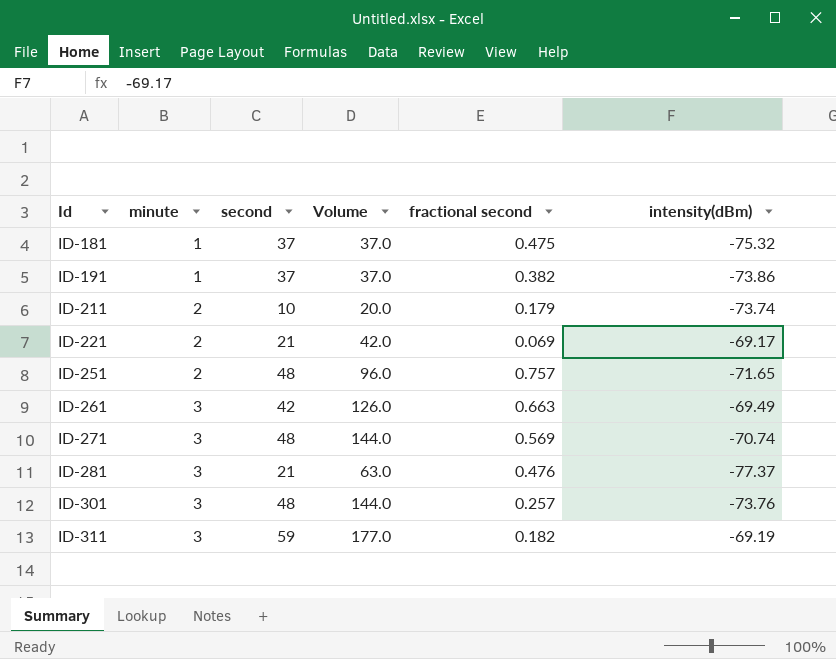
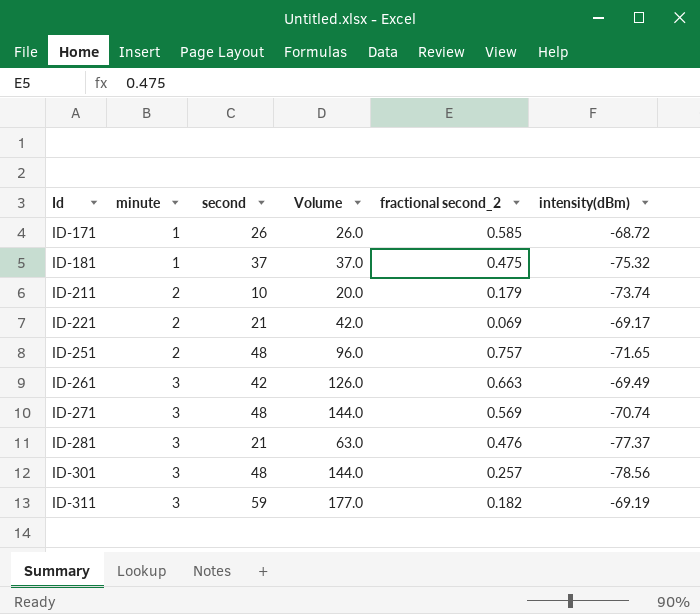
column name: fractional second -> fractional second_2
row ID-191: 1 | 37 | 37.0 | 0.382 | -73.86 -> none
row ID-171: none -> 1 | 26 | 26.0 | 0.585 | -68.72
ID-301 | intensity(dBm): -73.76 -> -78.56

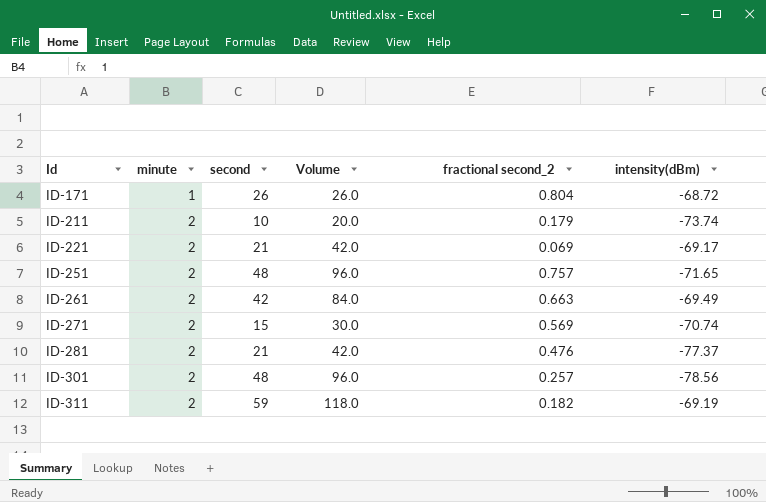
row ID-181: 1 | 37 | 37.0 | 0.475 | -75.32 -> none
ID-171 | fractional second_2: 0.585 -> 0.804
ID-261 | minute: 3 -> 2
ID-261 | Volume: 126.0 -> 84.0
ID-271 | minute: 3 -> 2
ID-271 | second: 48 -> 15
ID-271 | Volume: 144.0 -> 30.0
ID-281 | minute: 3 -> 2
ID-281 | Volume: 63.0 -> 42.0
ID-301 | minute: 3 -> 2
ID-301 | Volume: 144.0 -> 96.0
ID-311 | minute: 3 -> 2
ID-311 | Volume: 177.0 -> 118.0

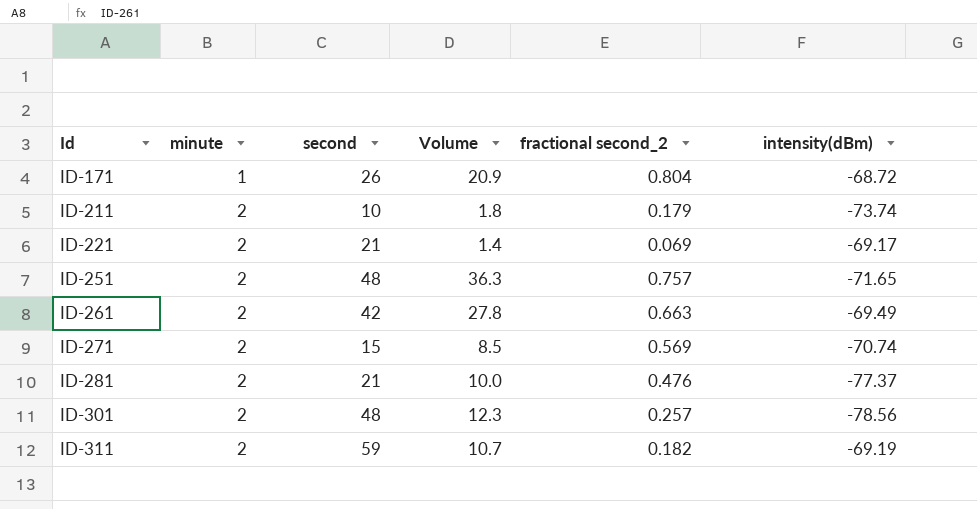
column Volume | formula: [minute] * [second] -> [second] * [fractional second_2]

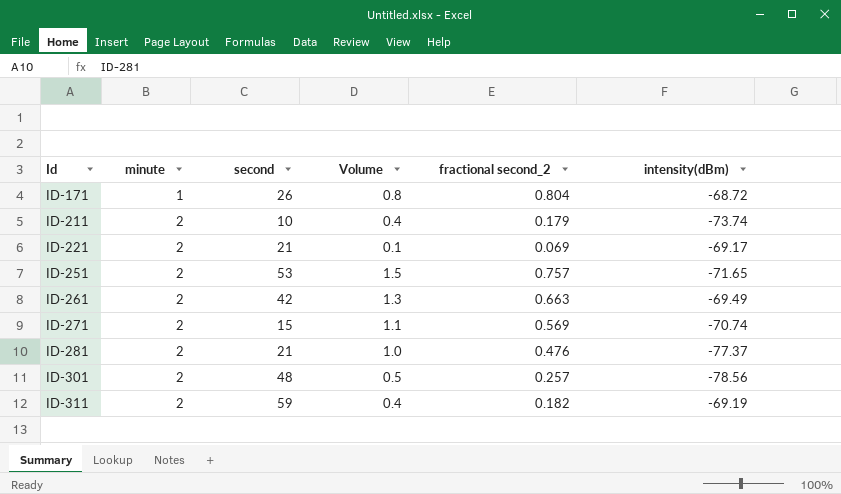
column Volume | formula: [second] * [fractional second_2] -> [minute] * [fractional second_2]
ID-251 | second: 48 -> 53

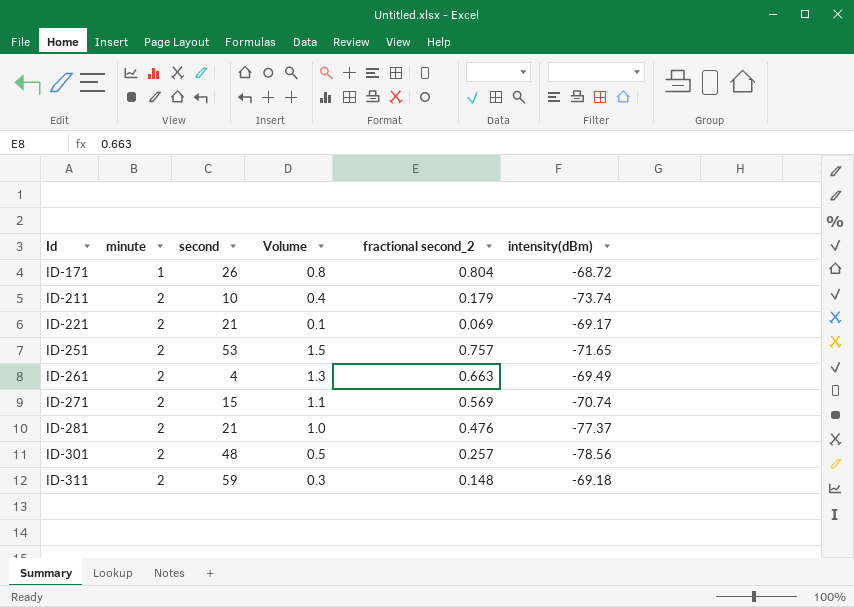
ID-261 | second: 42 -> 4
ID-311 | Volume: 0.4 -> 0.3
ID-311 | fractional second_2: 0.182 -> 0.148
ID-311 | intensity(dBm): -69.19 -> -69.18

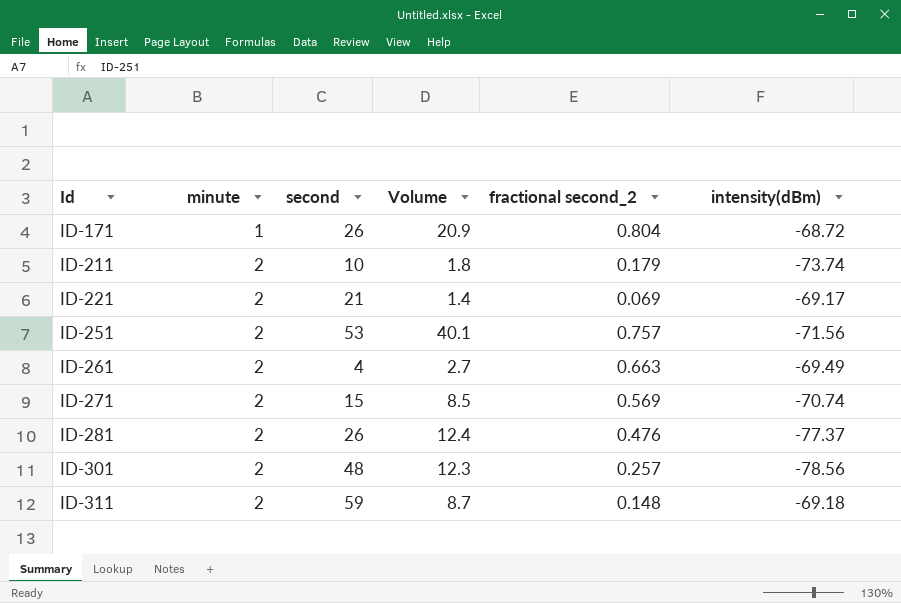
column Volume | formula: [minute] * [fractional second_2] -> [second] * [fractional second_2]
ID-251 | intensity(dBm): -71.65 -> -71.56
ID-281 | second: 21 -> 26

